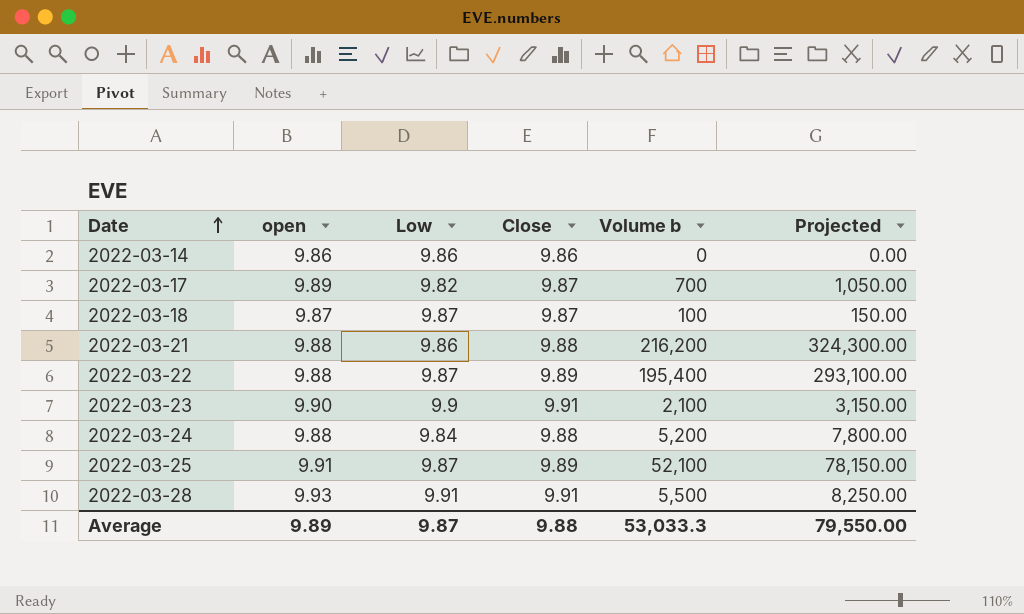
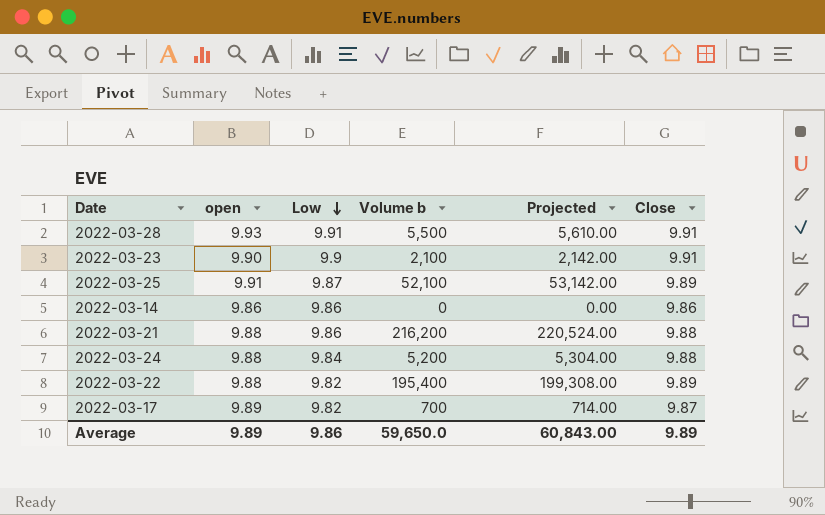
row order: Date ascending -> Low descending
column Projected | formula: [Volume b] * 1.5 -> [Volume b] * 1.02
column Close | position: 4 -> 6
row 2022-03-18: 9.87 | 9.87 | 9.87 | 100 | 150.00 -> none
2022-03-22 | Low: 9.87 -> 9.82
Average | Low: 9.87 -> 9.86
Average | Volume b: 53,033.3 -> 59,650.0
Average | Projected: 79,550.00 -> 60,843.00
Average | Close: 9.88 -> 9.89

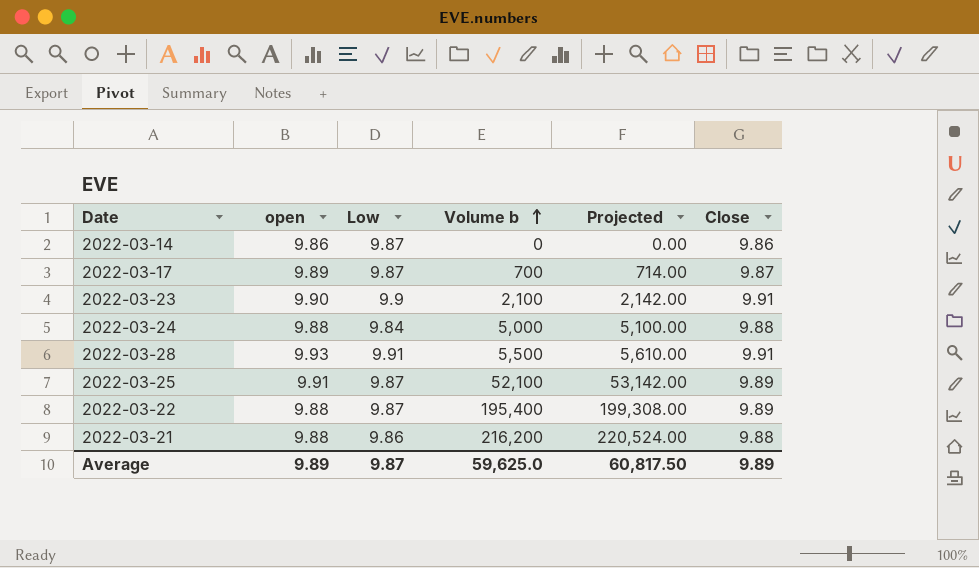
row order: Low descending -> Volume b ascending
2022-03-14 | Low: 9.86 -> 9.87
2022-03-17 | Low: 9.82 -> 9.87
2022-03-24 | Volume b: 5,200 -> 5,000
2022-03-24 | Projected: 5,304.00 -> 5,100.00
2022-03-22 | Low: 9.82 -> 9.87
Average | Low: 9.86 -> 9.87
Average | Volume b: 59,650.0 -> 59,625.0
Average | Projected: 60,843.00 -> 60,817.50

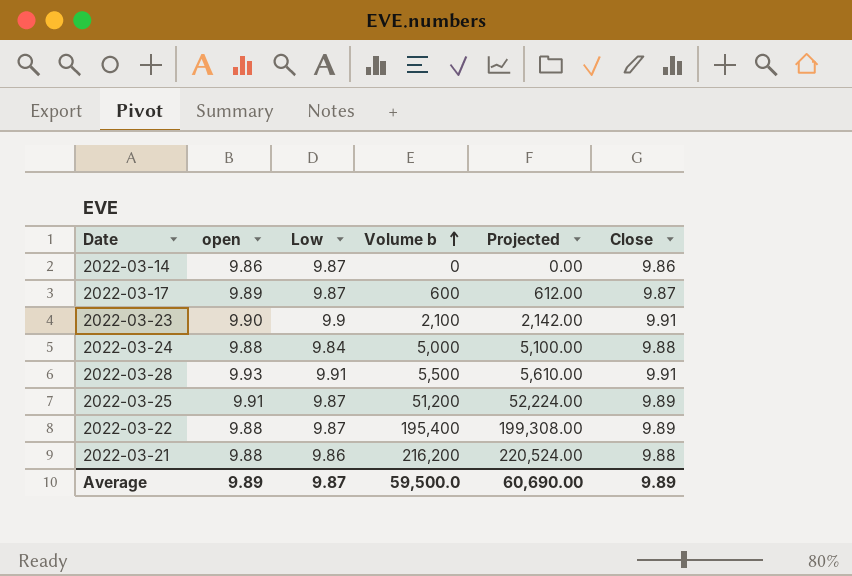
2022-03-17 | Volume b: 700 -> 600
2022-03-17 | Projected: 714.00 -> 612.00
2022-03-25 | Volume b: 52,100 -> 51,200
2022-03-25 | Projected: 53,142.00 -> 52,224.00
Average | Volume b: 59,625.0 -> 59,500.0
Average | Projected: 60,817.50 -> 60,690.00

